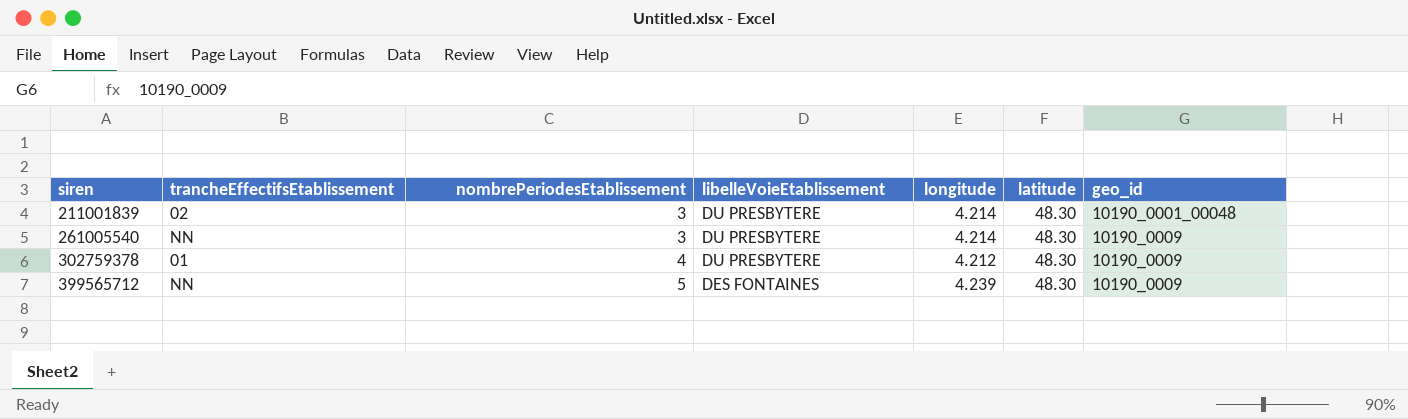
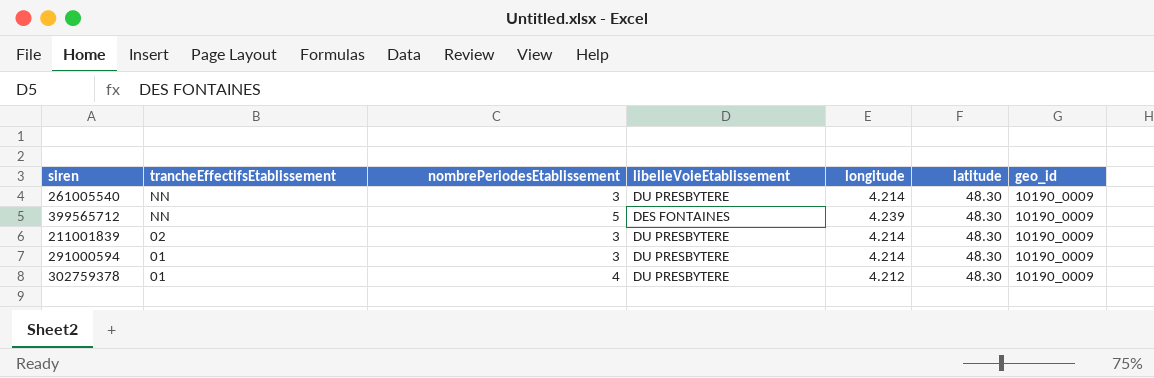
row order: siren ascending -> trancheEffectifsEtablissement descending
211001839 | geo_id: 10190_0001_00048 -> 10190_0009
row 291000594: none -> 01 | 3 | DU PRESBYTERE | 4.214 | 48.30 | 10190_0009

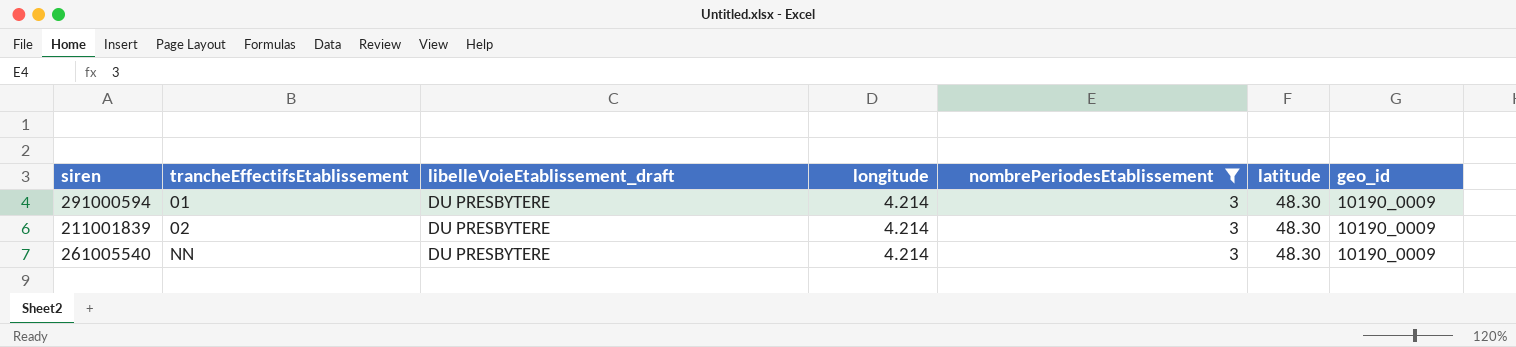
filter: none -> nombrePeriodesEtablissement = 3
row order: trancheEffectifsEtablissement descending -> trancheEffectifsEtablissement ascending
column name: libelleVoieEtablissement -> libelleVoieEtablissement_draft
column nombrePeriodesEtablissement | position: 3 -> 5

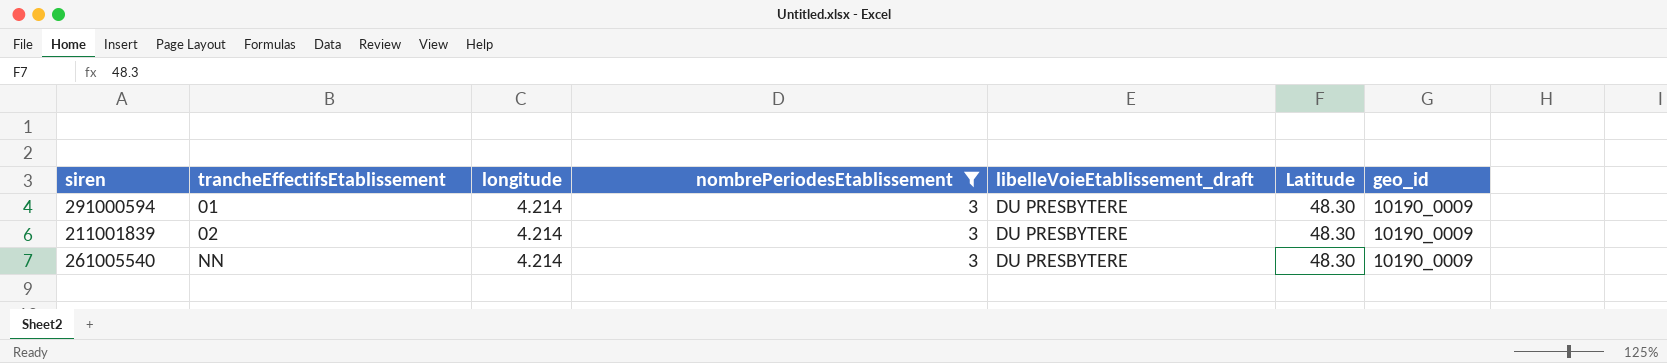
column libelleVoieEtablissement_draft | position: 3 -> 5
column name: latitude -> Latitude

